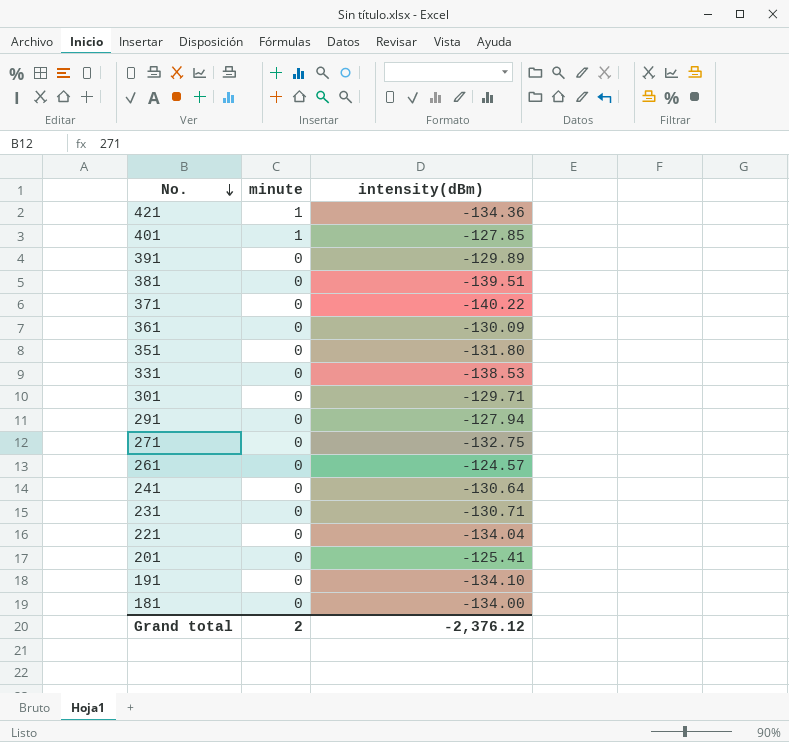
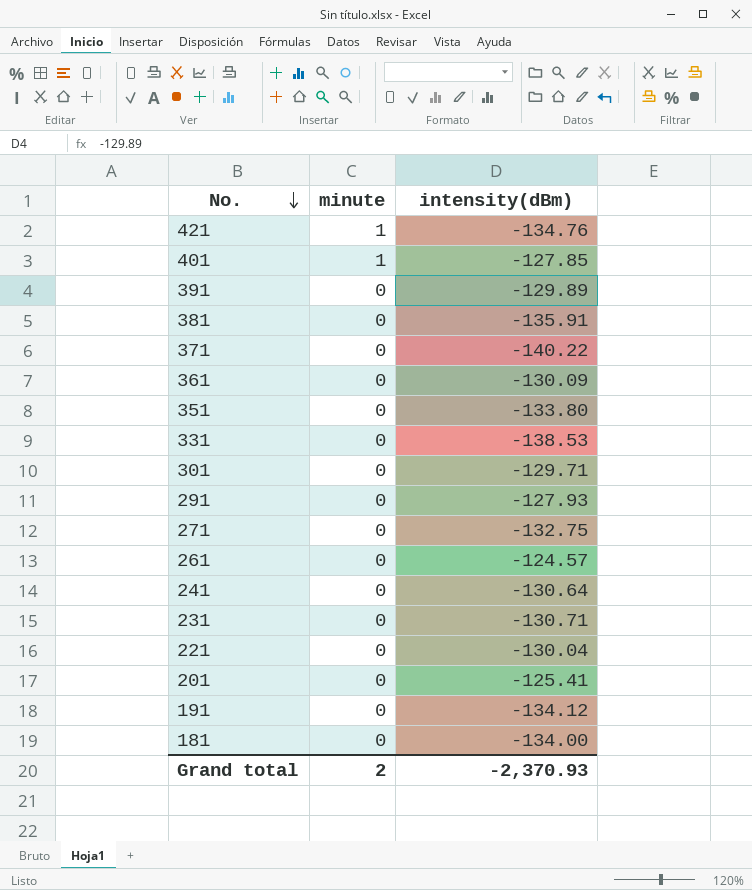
421 | intensity(dBm): -134.36 -> -134.76
381 | intensity(dBm): -139.51 -> -135.91
351 | intensity(dBm): -131.80 -> -133.80
291 | intensity(dBm): -127.94 -> -127.93
221 | intensity(dBm): -134.04 -> -130.04
191 | intensity(dBm): -134.10 -> -134.12
Grand total | intensity(dBm): -2,376.12 -> -2,370.93

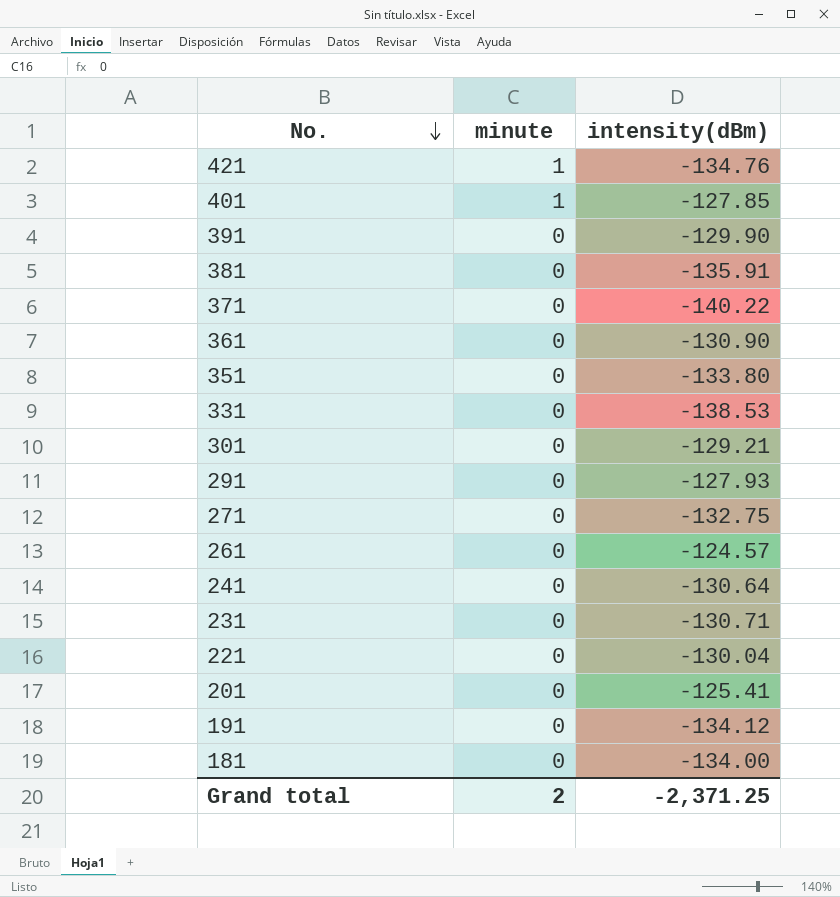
391 | intensity(dBm): -129.89 -> -129.90
361 | intensity(dBm): -130.09 -> -130.90
301 | intensity(dBm): -129.71 -> -129.21
Grand total | intensity(dBm): -2,370.93 -> -2,371.25

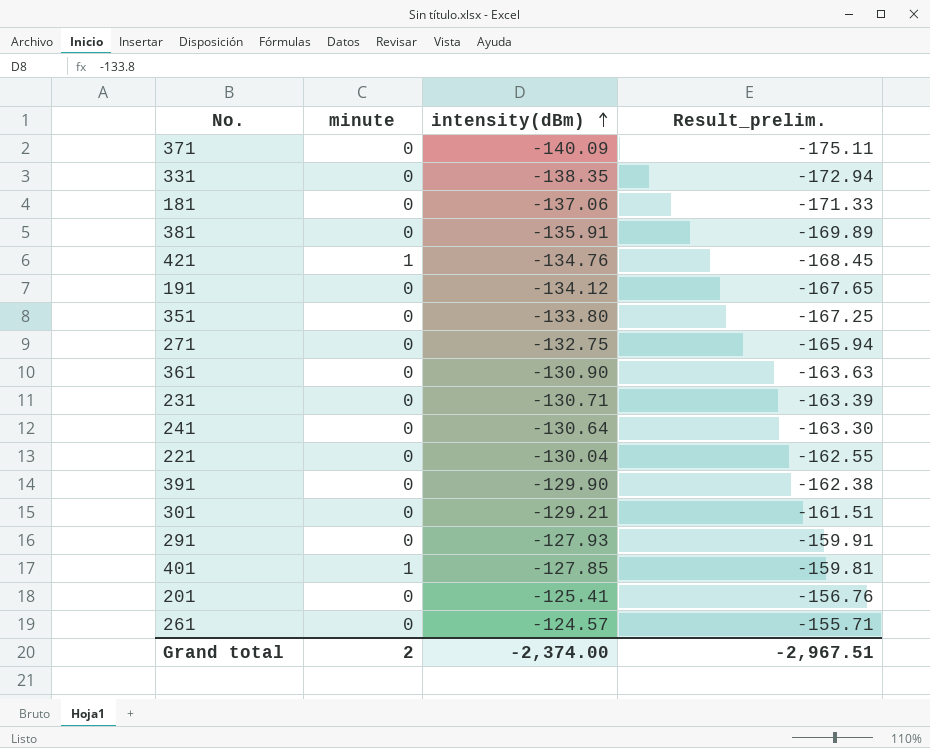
row order: No. descending -> intensity(dBm) ascending
column Result_prelim. | formula: none -> [intensity(dBm)] * 1.25
371 | intensity(dBm): -140.22 -> -140.09
331 | intensity(dBm): -138.53 -> -138.35
181 | intensity(dBm): -134.00 -> -137.06
Grand total | intensity(dBm): -2,371.25 -> -2,374.00

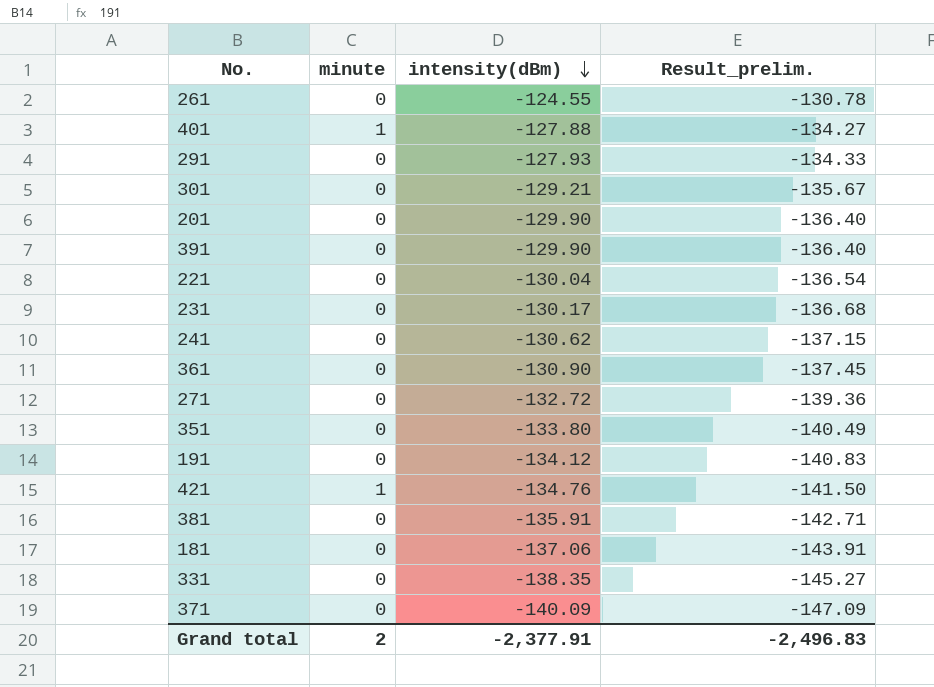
row order: intensity(dBm) ascending -> intensity(dBm) descending
column Result_prelim. | formula: [intensity(dBm)] * 1.25 -> [intensity(dBm)] * 1.05
261 | intensity(dBm): -124.57 -> -124.55
401 | intensity(dBm): -127.85 -> -127.88
201 | intensity(dBm): -125.41 -> -129.90
231 | intensity(dBm): -130.71 -> -130.17
241 | intensity(dBm): -130.64 -> -130.62
271 | intensity(dBm): -132.75 -> -132.72
Grand total | intensity(dBm): -2,374.00 -> -2,377.91
Grand total | Result_prelim.: -2,967.51 -> -2,496.83

